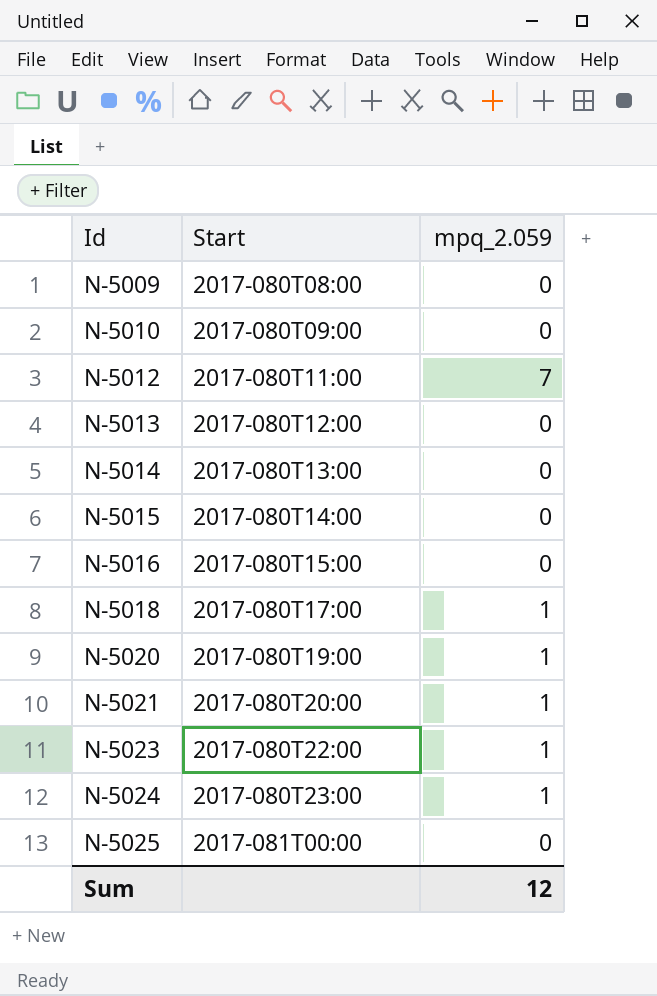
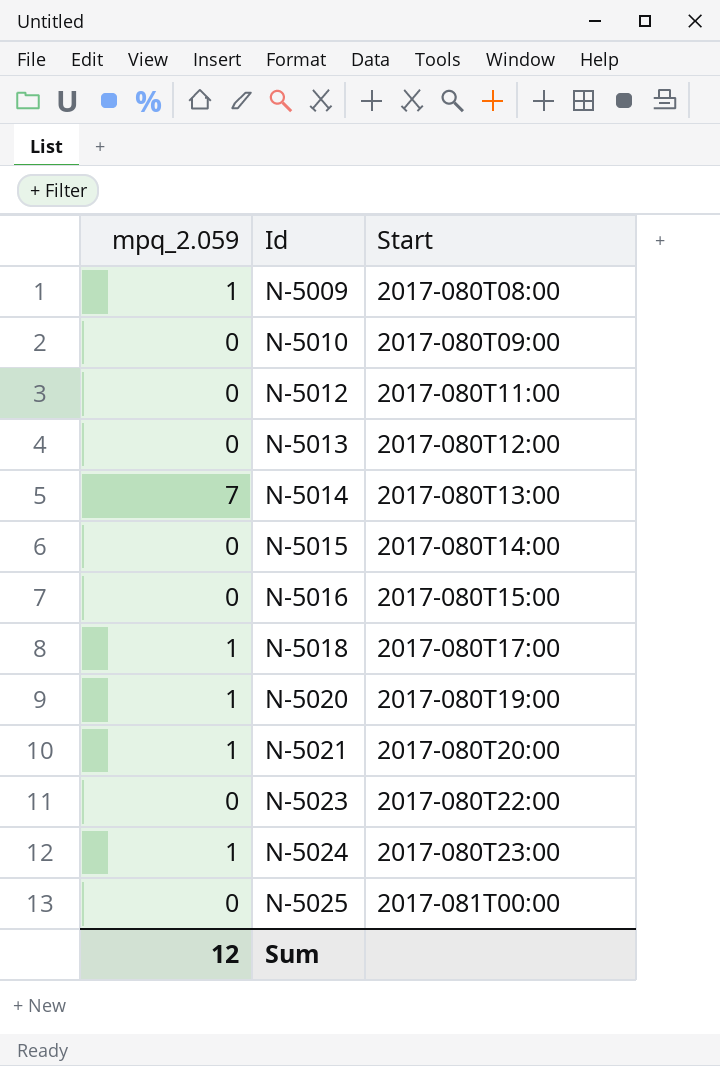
column mpq_2.059 | position: 3 -> 1
N-5009 | mpq_2.059: 0 -> 1
N-5012 | mpq_2.059: 7 -> 0
N-5014 | mpq_2.059: 0 -> 7
N-5023 | mpq_2.059: 1 -> 0

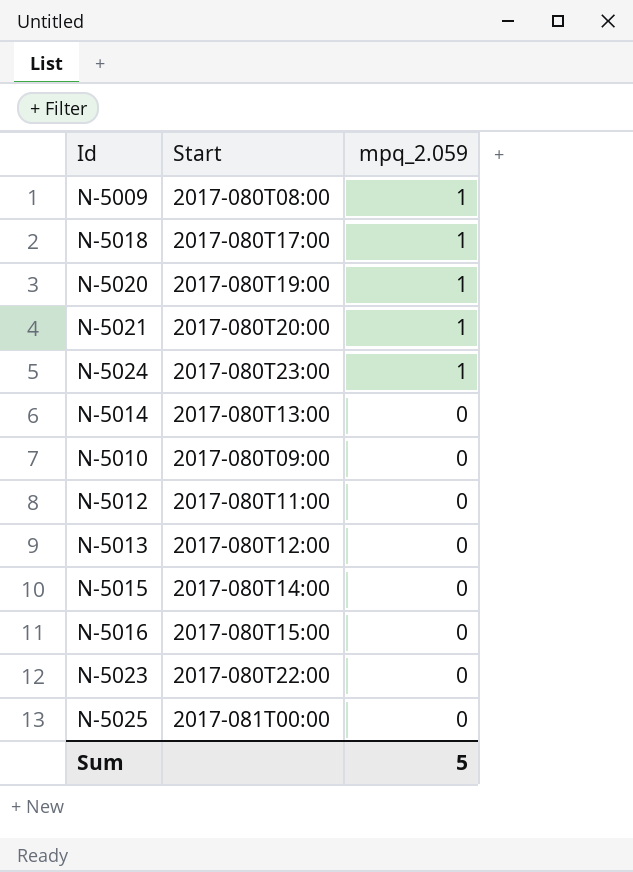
row order: Id ascending -> mpq_2.059 descending
column mpq_2.059 | position: 1 -> 3
N-5014 | mpq_2.059: 7 -> 0
Sum | mpq_2.059: 12 -> 5

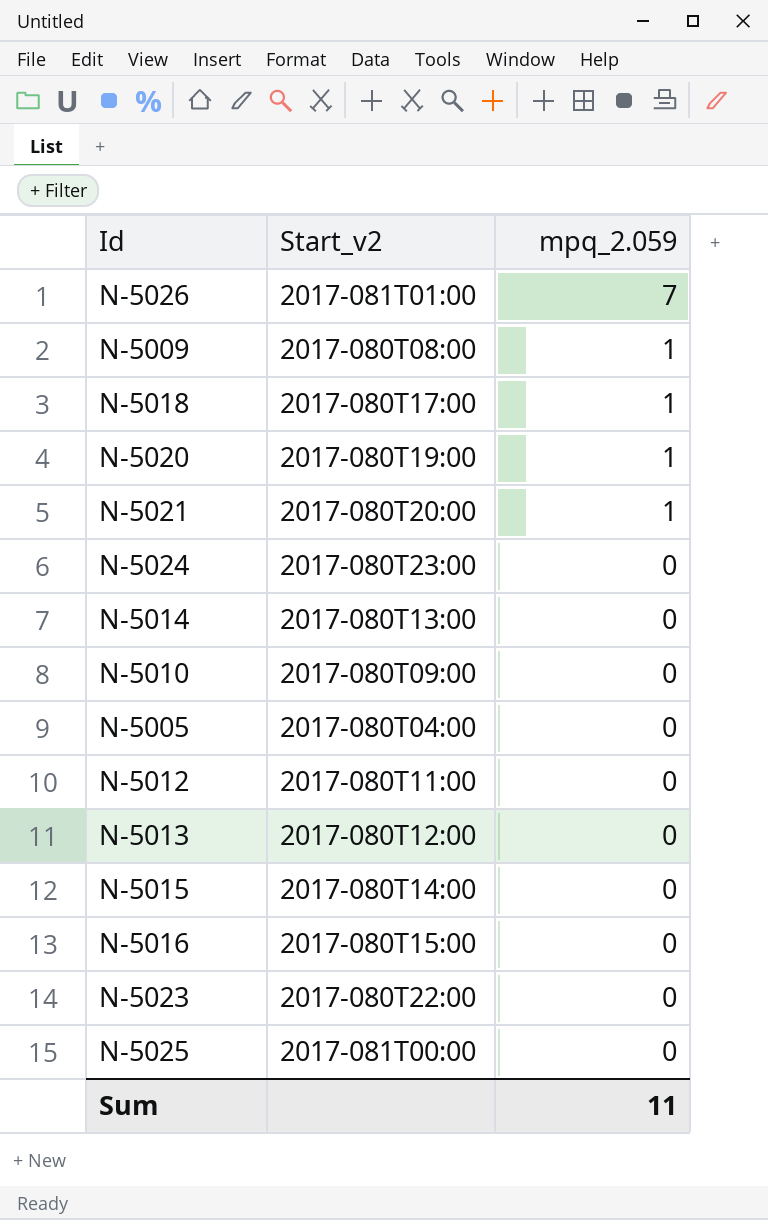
column name: Start -> Start_v2
row N-5026: none -> 2017-081T01:00 | 7
N-5024 | mpq_2.059: 1 -> 0
row N-5005: none -> 2017-080T04:00 | 0
Sum | mpq_2.059: 5 -> 11

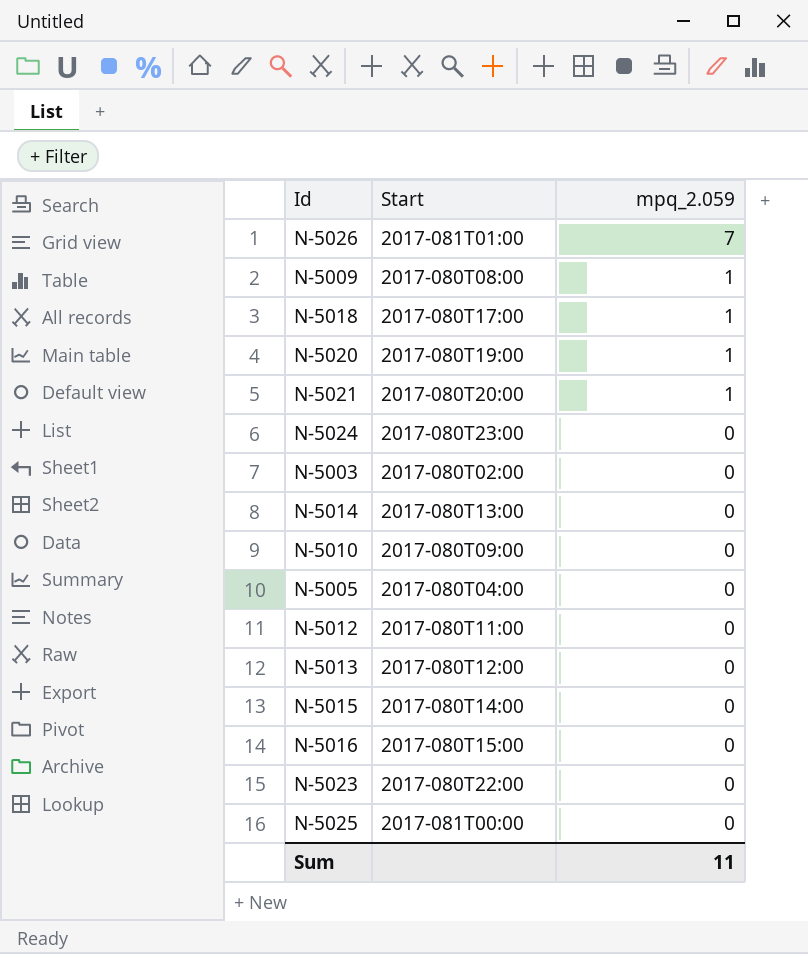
column name: Start_v2 -> Start
row N-5003: none -> 2017-080T02:00 | 0

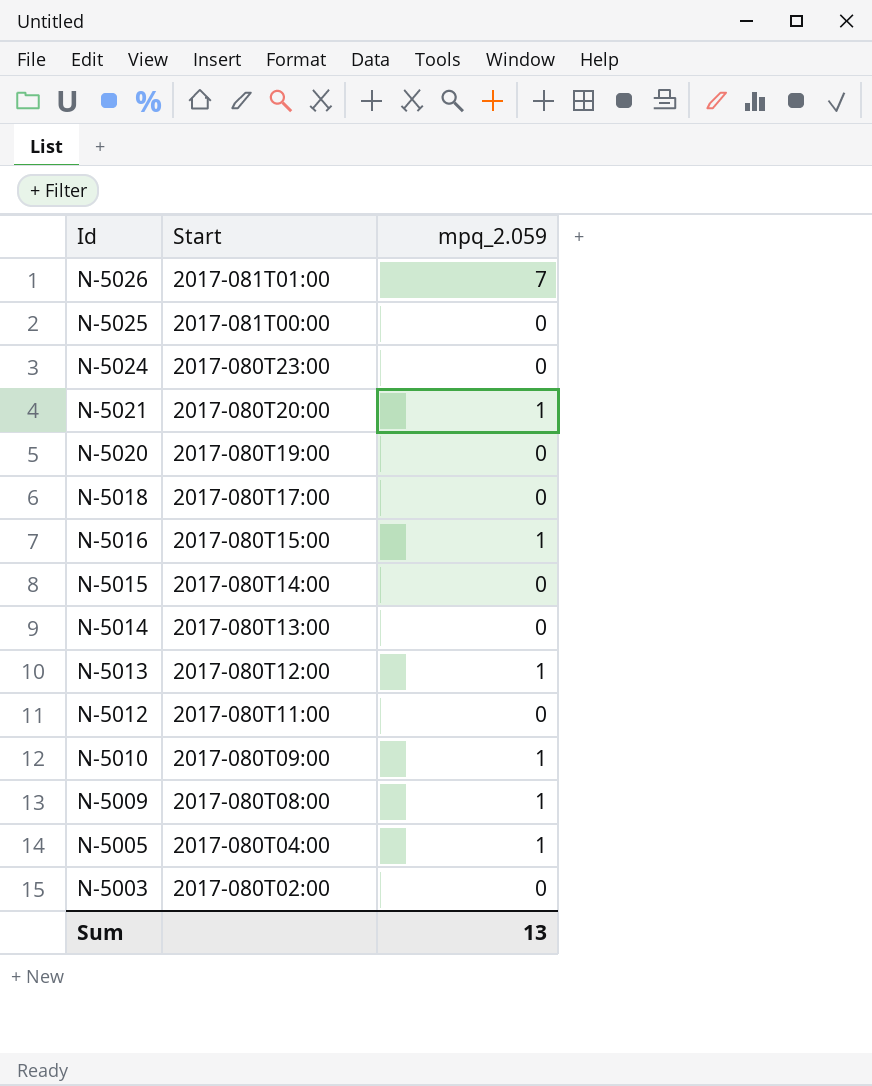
row order: mpq_2.059 descending -> Id descending
row N-5023: 2017-080T22:00 | 0 -> none
N-5020 | mpq_2.059: 1 -> 0
N-5018 | mpq_2.059: 1 -> 0
N-5016 | mpq_2.059: 0 -> 1
N-5013 | mpq_2.059: 0 -> 1
N-5010 | mpq_2.059: 0 -> 1
N-5005 | mpq_2.059: 0 -> 1
Sum | mpq_2.059: 11 -> 13

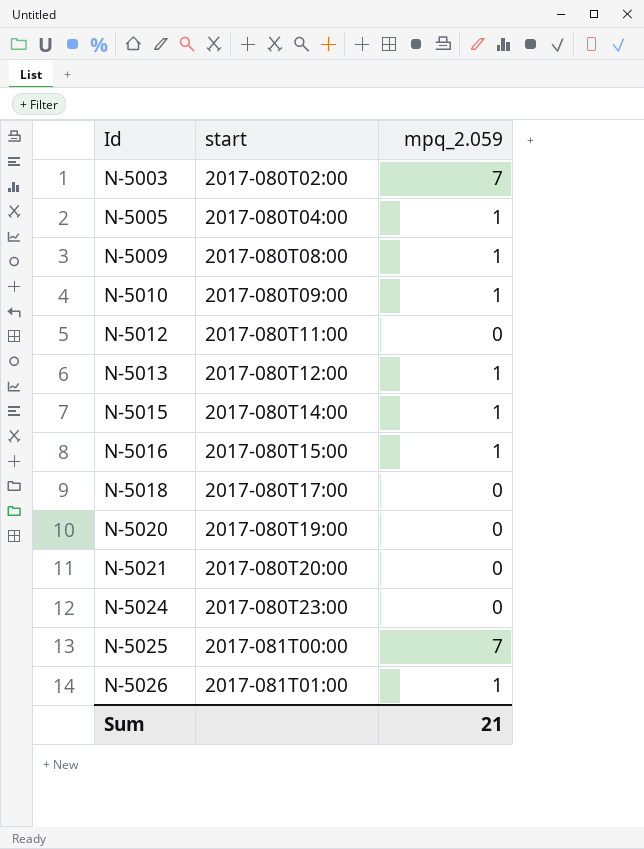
row order: Id descending -> Id ascending
column name: Start -> start
row N-5014: 2017-080T13:00 | 0 -> none
N-5003 | mpq_2.059: 0 -> 7
N-5015 | mpq_2.059: 0 -> 1
N-5021 | mpq_2.059: 1 -> 0
N-5025 | mpq_2.059: 0 -> 7
N-5026 | mpq_2.059: 7 -> 1
Sum | mpq_2.059: 13 -> 21

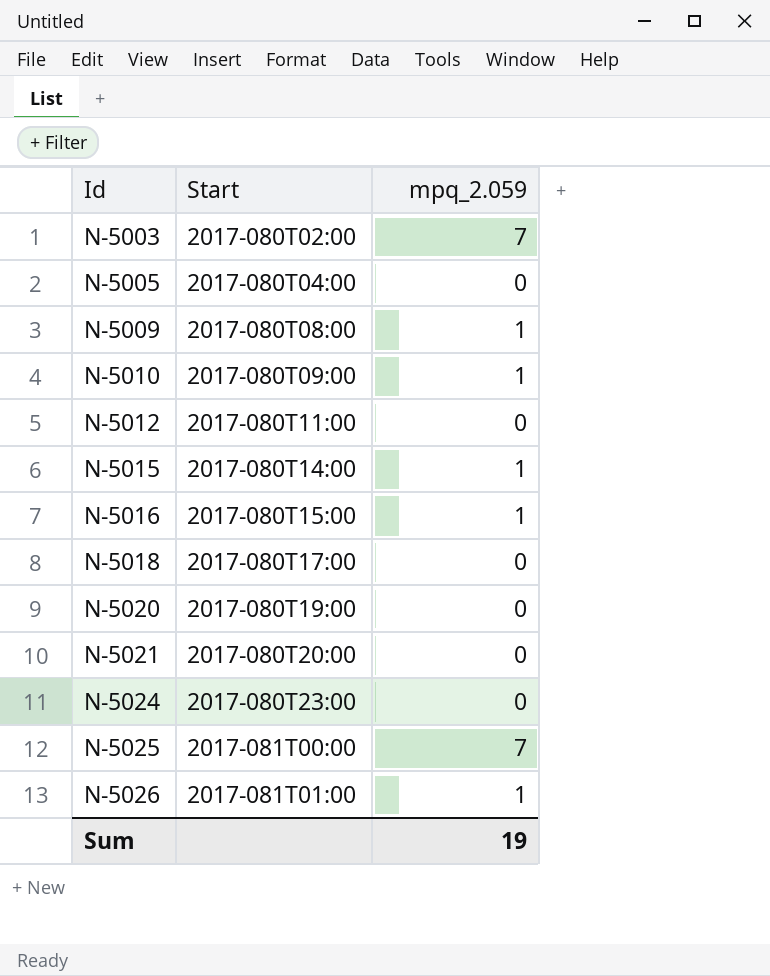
column name: start -> Start
row N-5013: 2017-080T12:00 | 1 -> none
N-5005 | mpq_2.059: 1 -> 0
Sum | mpq_2.059: 21 -> 19

